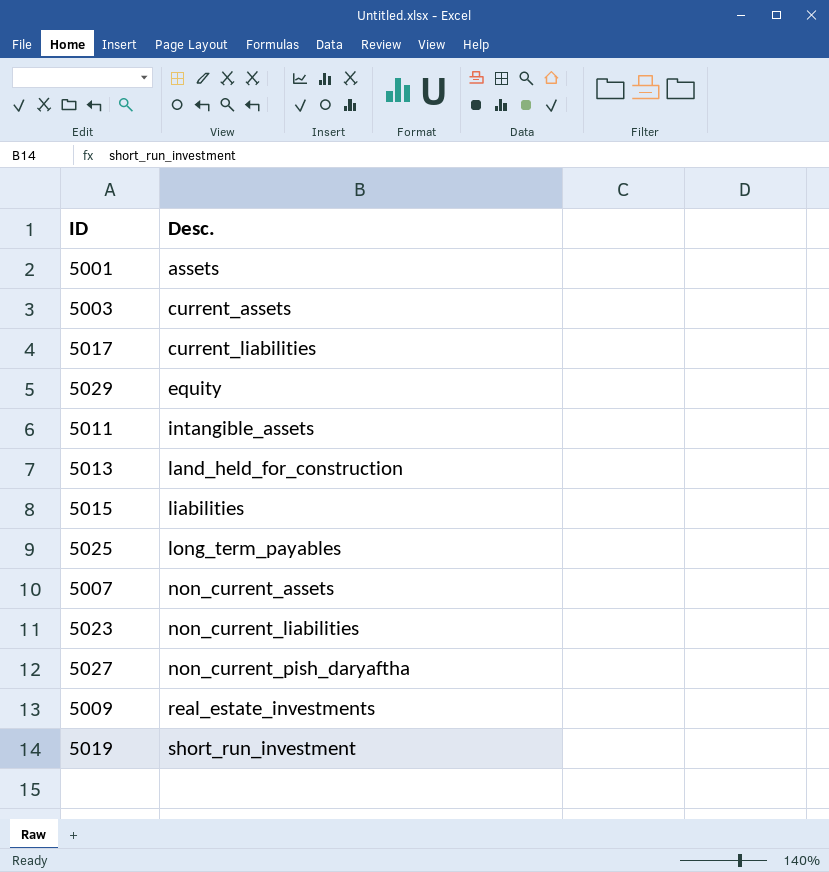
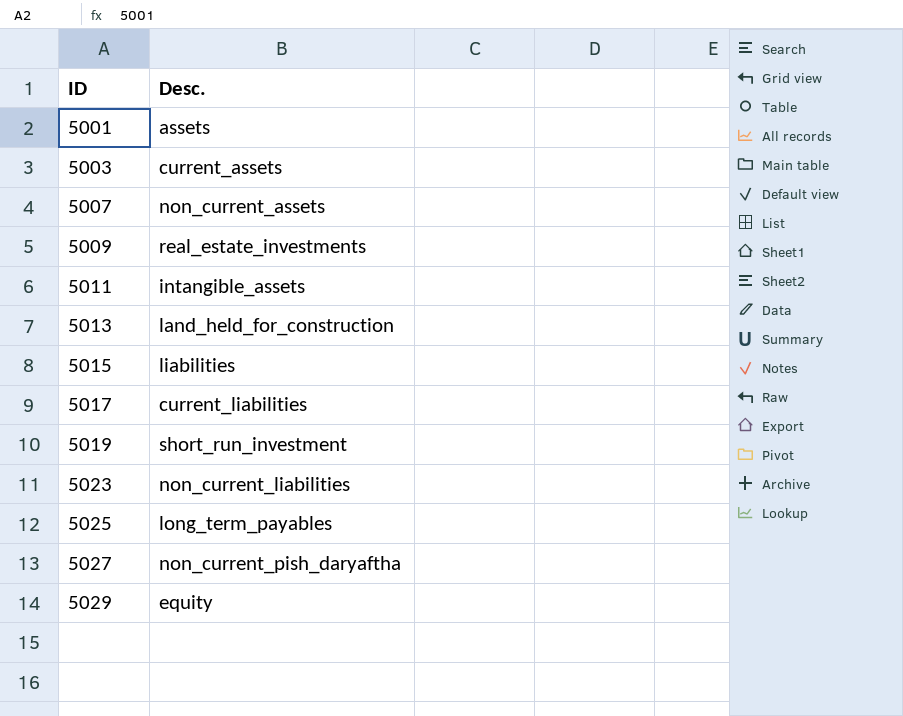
row order: Desc. ascending -> ID ascending

